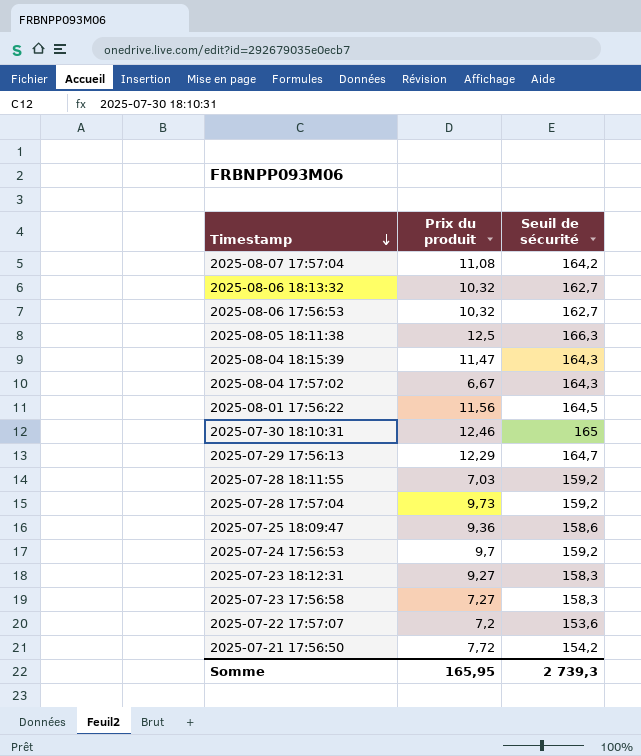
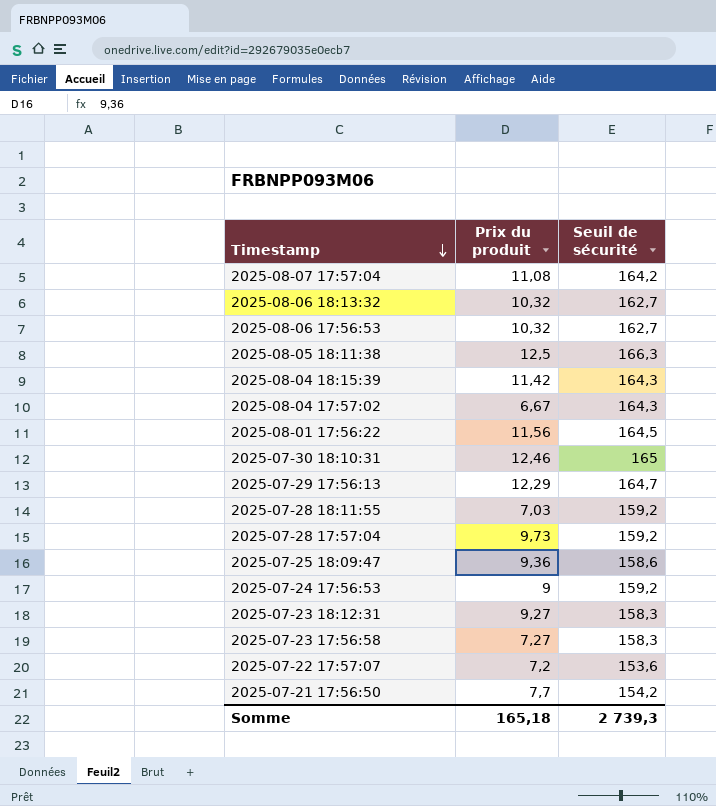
2025-08-04 18:15:39 | Prix du produit: 11,47 -> 11,42
2025-07-24 17:56:53 | Prix du produit: 9,7 -> 9
2025-07-21 17:56:50 | Prix du produit: 7,72 -> 7,7
Somme | Prix du produit: 165,95 -> 165,18

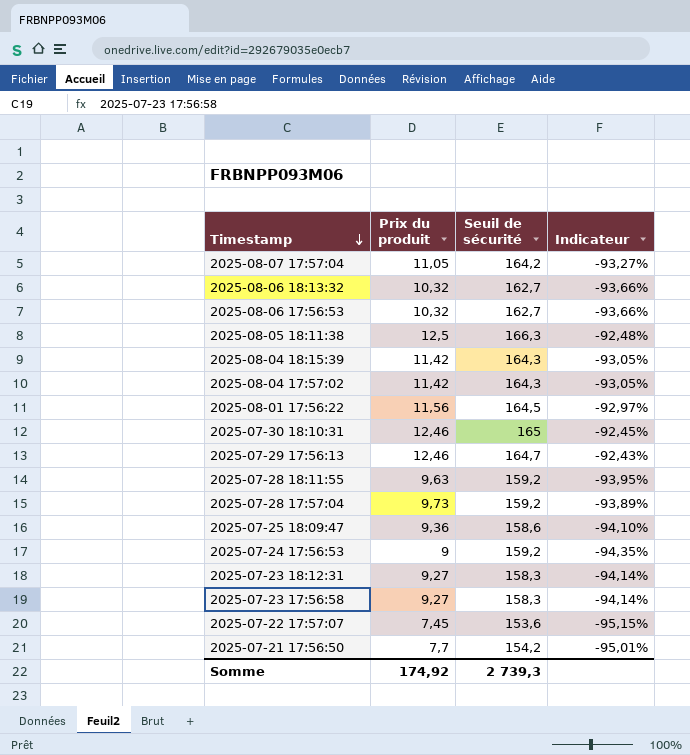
column Indicateur | formula: none -> ([Prix du produit] - [Seuil de sécurité]) / [Seuil de sécurité]
2025-08-07 17:57:04 | Prix du produit: 11,08 -> 11,05
2025-08-04 17:57:02 | Prix du produit: 6,67 -> 11,42
2025-07-29 17:56:13 | Prix du produit: 12,29 -> 12,46
2025-07-28 18:11:55 | Prix du produit: 7,03 -> 9,63
2025-07-23 17:56:58 | Prix du produit: 7,27 -> 9,27
2025-07-22 17:57:07 | Prix du produit: 7,2 -> 7,45
Somme | Prix du produit: 165,18 -> 174,92

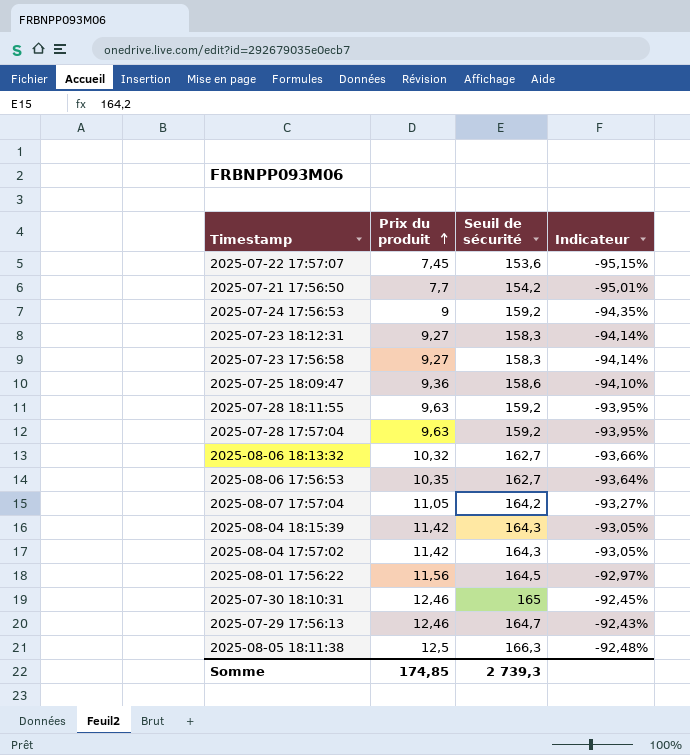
row order: Timestamp descending -> Prix du produit ascending
2025-07-28 17:57:04 | Prix du produit: 9,73 -> 9,63
2025-07-28 17:57:04 | Indicateur: -93,89% -> -93,95%
2025-08-06 17:56:53 | Prix du produit: 10,32 -> 10,35
2025-08-06 17:56:53 | Indicateur: -93,66% -> -93,64%
Somme | Prix du produit: 174,92 -> 174,85

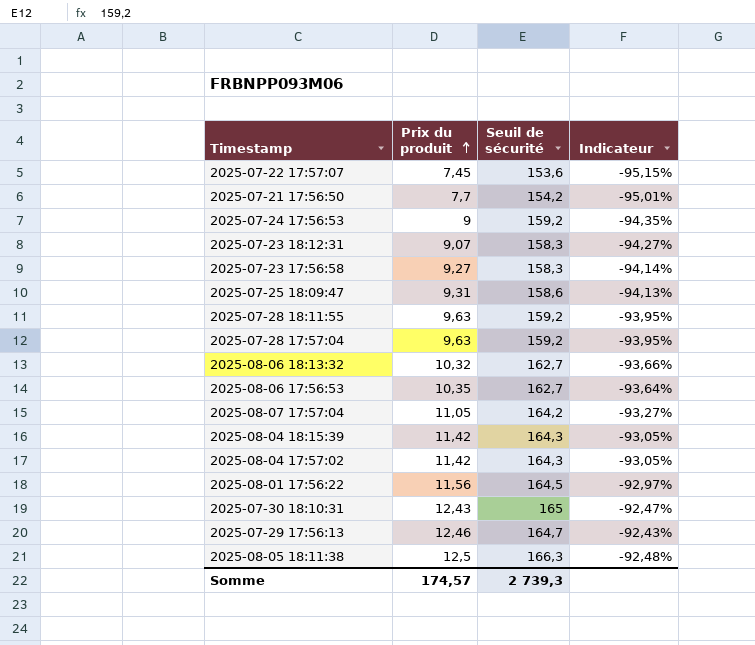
2025-07-23 18:12:31 | Prix du produit: 9,27 -> 9,07
2025-07-23 18:12:31 | Indicateur: -94,14% -> -94,27%
2025-07-25 18:09:47 | Prix du produit: 9,36 -> 9,31
2025-07-25 18:09:47 | Indicateur: -94,10% -> -94,13%
2025-07-30 18:10:31 | Prix du produit: 12,46 -> 12,43
2025-07-30 18:10:31 | Indicateur: -92,45% -> -92,47%
Somme | Prix du produit: 174,85 -> 174,57

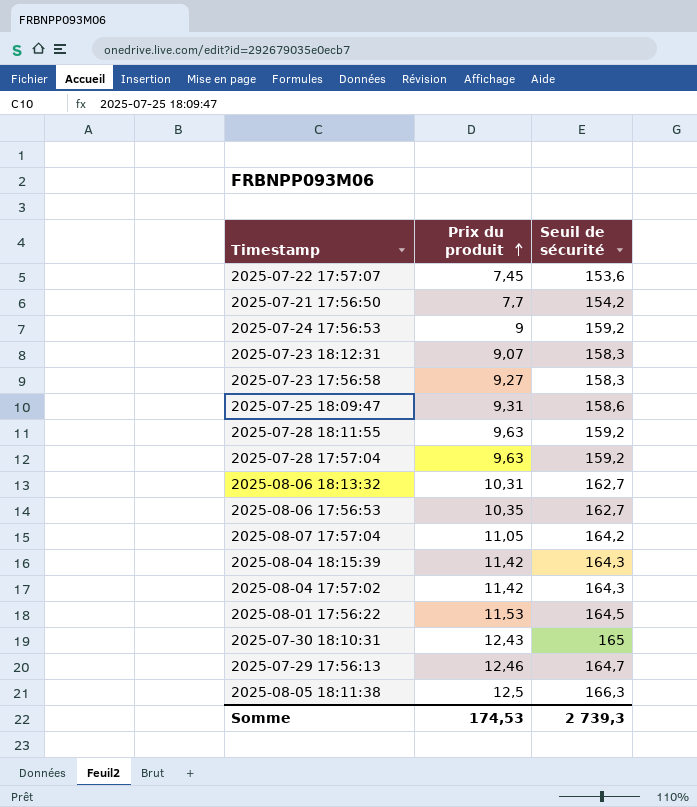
column Indicateur | formula: ([Prix du produit] - [Seuil de sécurité]) / [Seuil de sécurité] -> none
2025-08-06 18:13:32 | Prix du produit: 10,32 -> 10,31
2025-08-01 17:56:22 | Prix du produit: 11,56 -> 11,53
Somme | Prix du produit: 174,57 -> 174,53

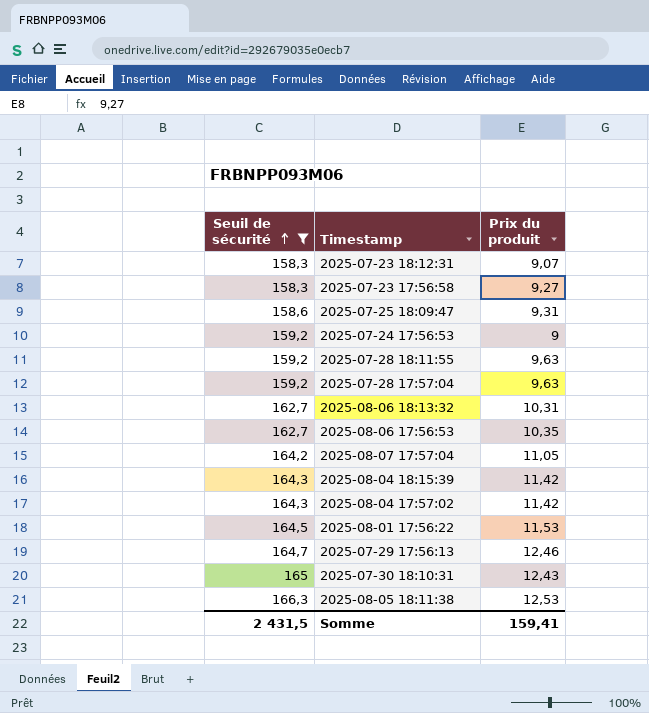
filter: none -> Seuil de sécurité >= 158,3
row order: Prix du produit ascending -> Seuil de sécurité ascending
column Seuil de sécurité | position: 3 -> 1
2025-08-05 18:11:38 | Prix du produit: 12,5 -> 12,53
Somme | Seuil de sécurité: 2 739,3 -> 2 431,5
Somme | Prix du produit: 174,53 -> 159,41

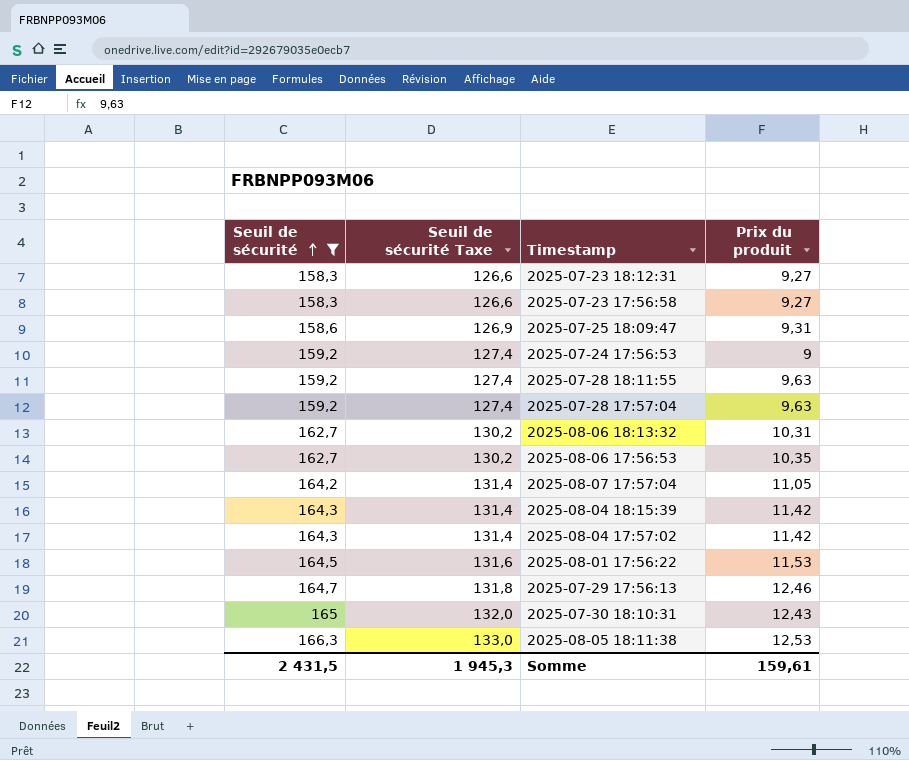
column Seuil de sécurité Taxe | formula: none -> [Seuil de sécurité] * 0,8
2025-07-23 18:12:31 | Prix du produit: 9,07 -> 9,27
Somme | Prix du produit: 159,41 -> 159,61

